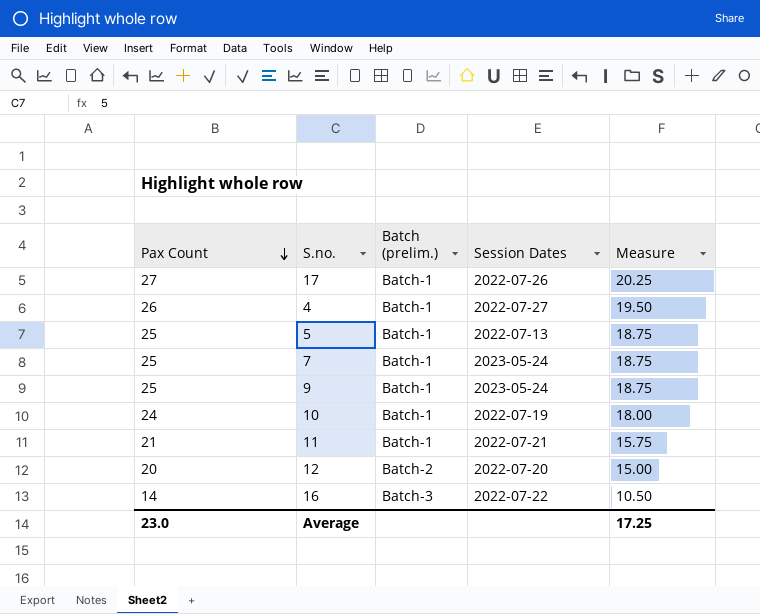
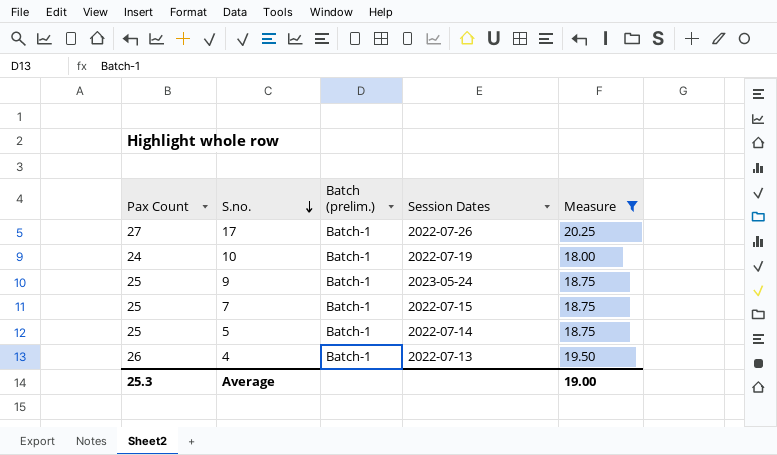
filter: none -> Measure >= 18.00
row order: Pax Count descending -> S.no. descending
7 | Session Dates: 2023-05-24 -> 2022-07-15
5 | Session Dates: 2022-07-13 -> 2022-07-14
4 | Session Dates: 2022-07-27 -> 2022-07-13
Average | Pax Count: 23.0 -> 25.3
Average | Measure: 17.25 -> 19.00

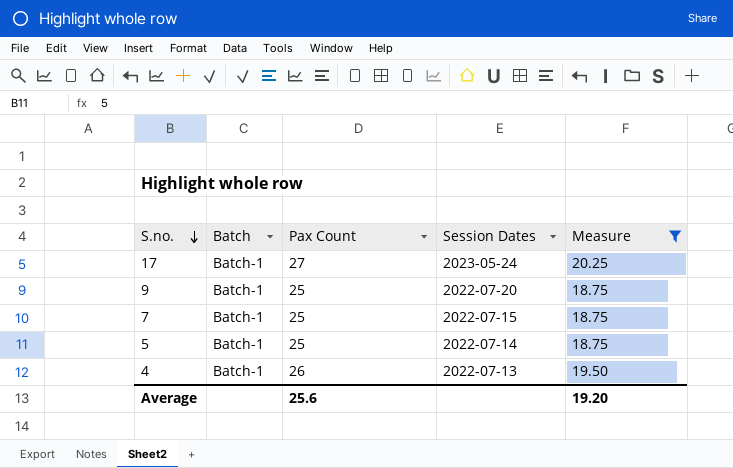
column name: Batch (prelim.) -> Batch
column Pax Count | position: 1 -> 3
row 10: 24 | Batch-1 | 2022-07-19 | 18.00 -> none
17 | Session Dates: 2022-07-26 -> 2023-05-24
9 | Session Dates: 2023-05-24 -> 2022-07-20
Average | Pax Count: 25.3 -> 25.6
Average | Measure: 19.00 -> 19.20

